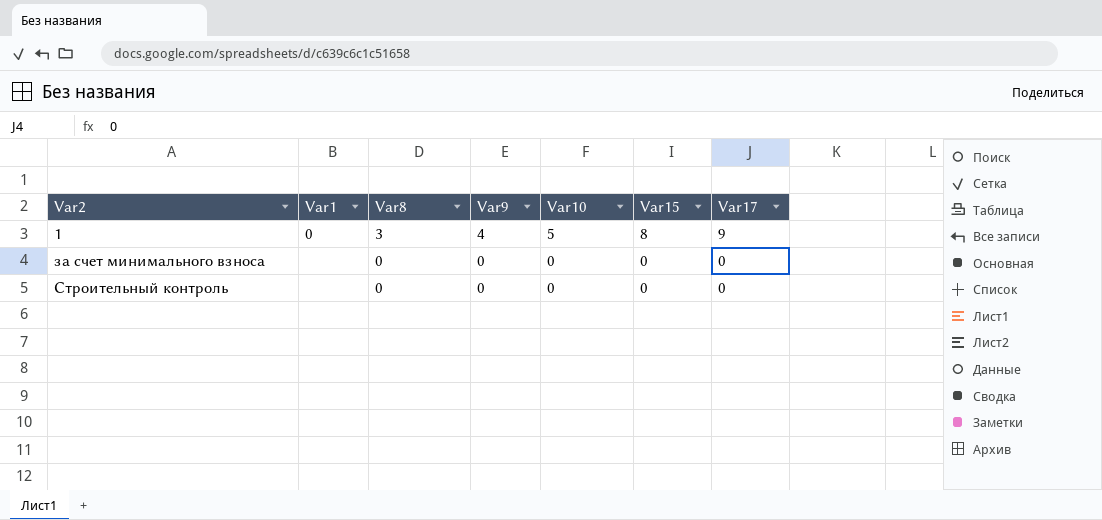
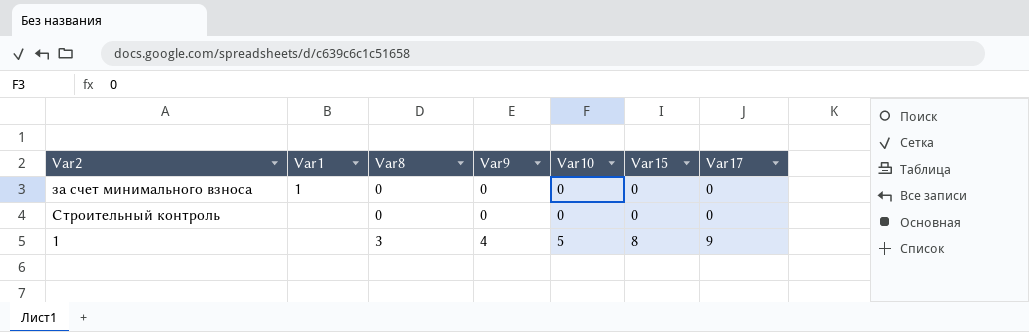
row order: Var2 ascending -> Var8 ascending
за счет минимального взноса | Var1: none -> 1
1 | Var1: 0 -> none

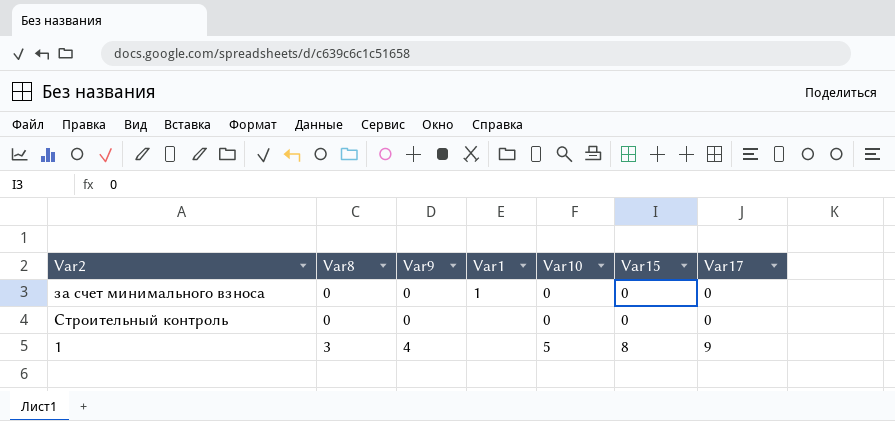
column Var1 | position: 2 -> 4

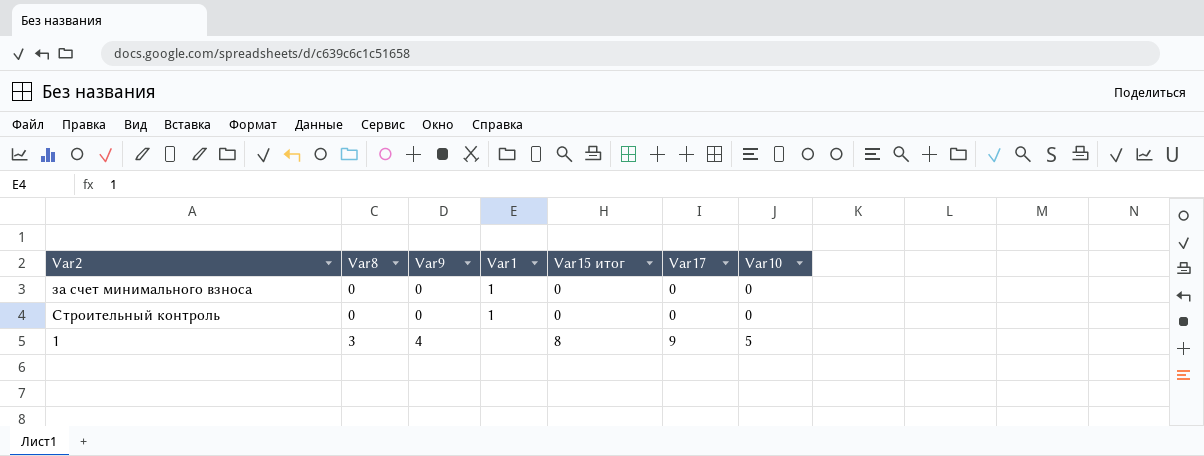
column name: Var15 -> Var15 итог
column Var10 | position: 5 -> 7
Строительный контроль | Var1: none -> 1

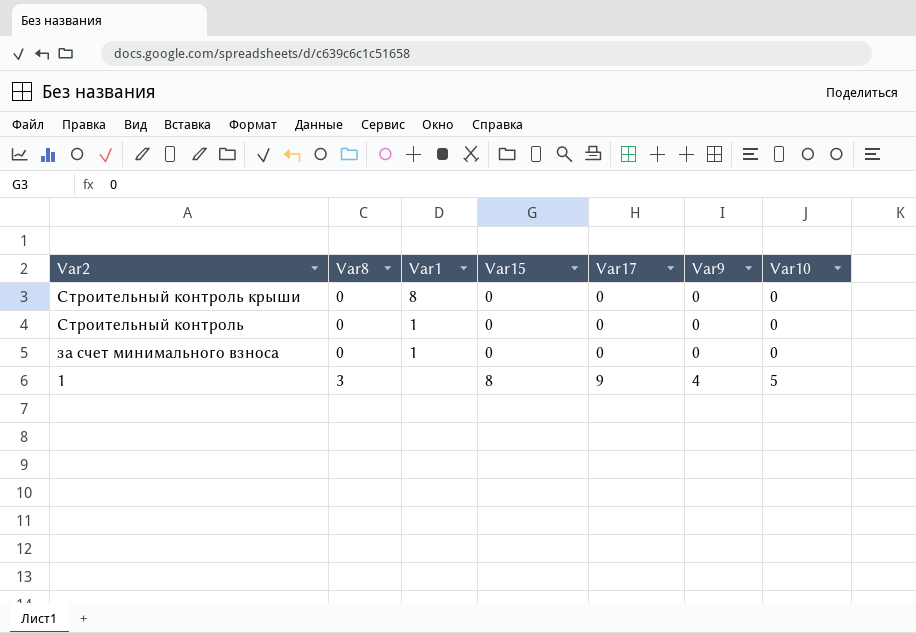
row order: Var8 ascending -> Var2 descending
column name: Var15 итог -> Var15
column Var9 | position: 3 -> 6
row Строительный контроль крыши: none -> 0 | 8 | 0 | 0 | 0 | 0

